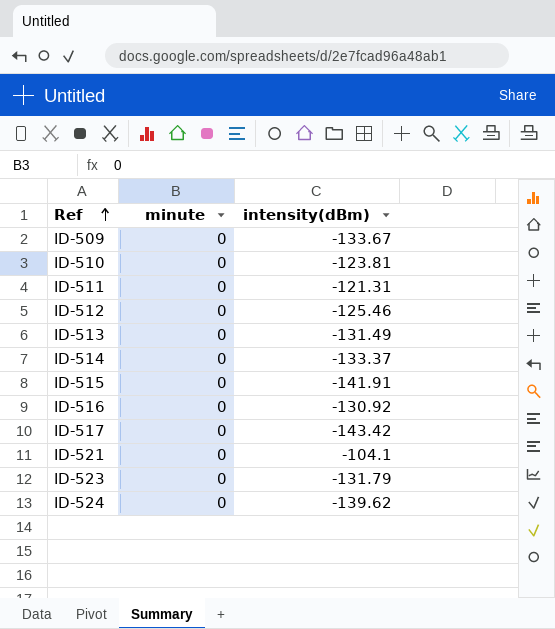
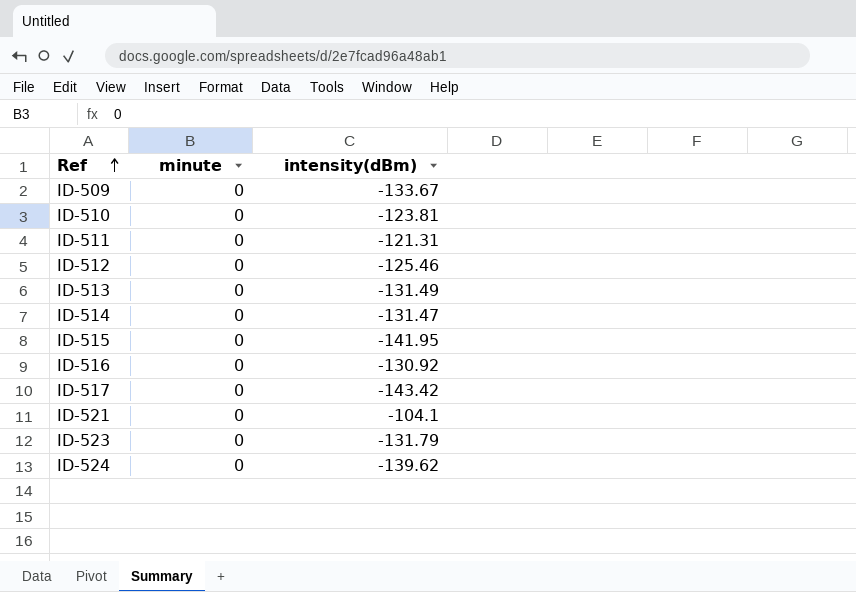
ID-514 | intensity(dBm): -133.37 -> -131.47
ID-515 | intensity(dBm): -141.91 -> -141.95

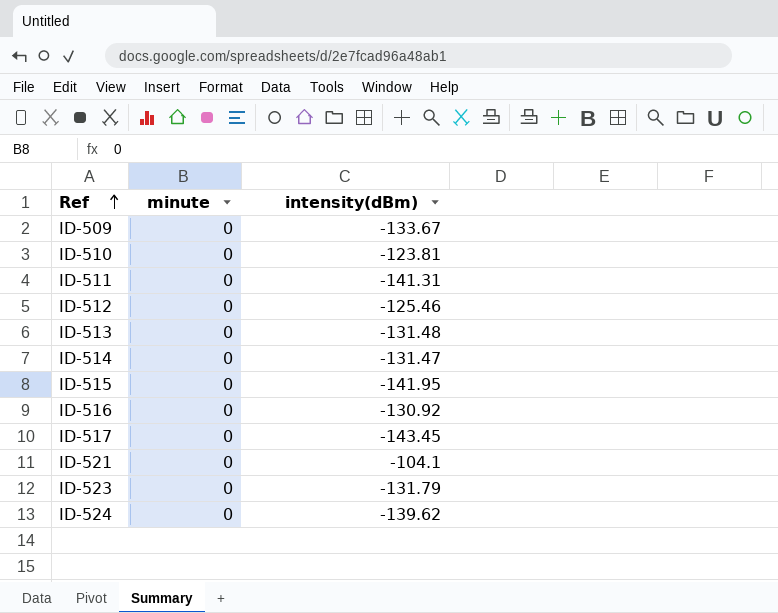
ID-511 | intensity(dBm): -121.31 -> -141.31
ID-513 | intensity(dBm): -131.49 -> -131.48
ID-517 | intensity(dBm): -143.42 -> -143.45

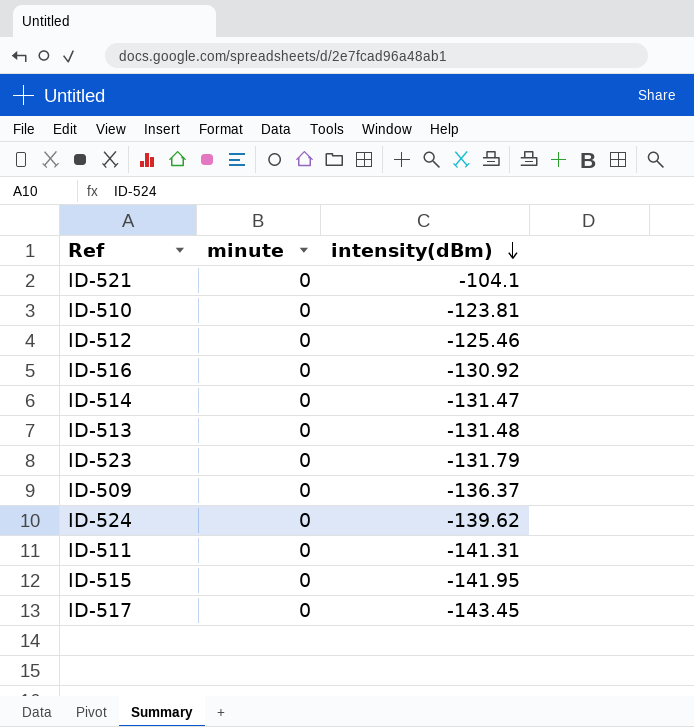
row order: Ref ascending -> intensity(dBm) descending
ID-509 | intensity(dBm): -133.67 -> -136.37

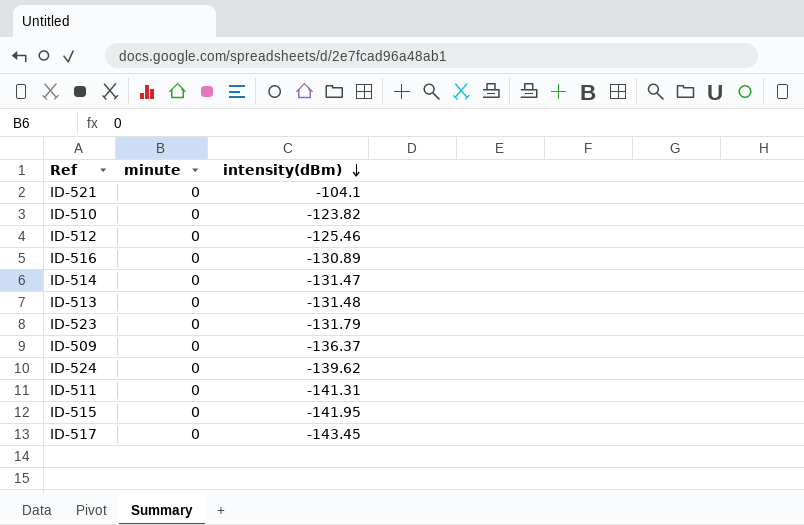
ID-510 | intensity(dBm): -123.81 -> -123.82
ID-516 | intensity(dBm): -130.92 -> -130.89

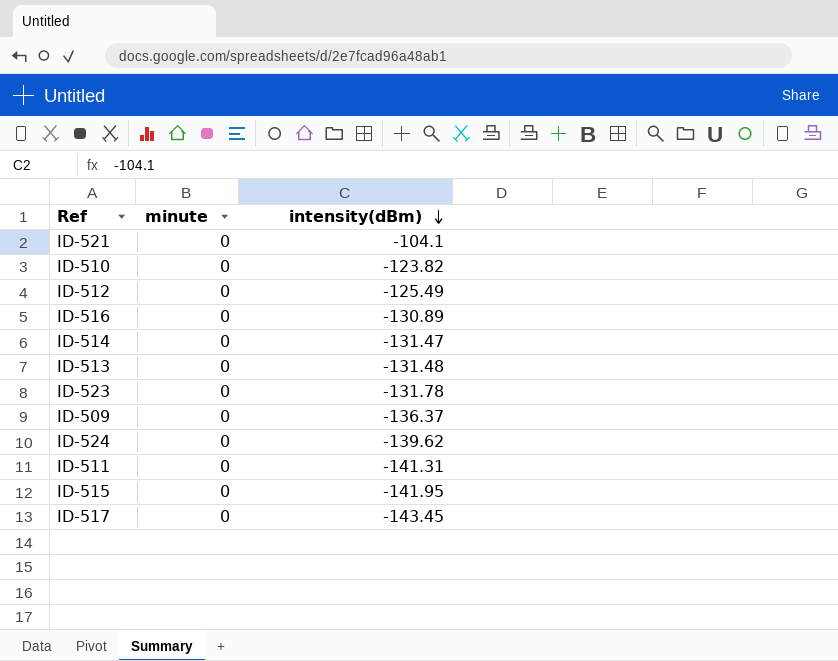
ID-512 | intensity(dBm): -125.46 -> -125.49
ID-523 | intensity(dBm): -131.79 -> -131.78

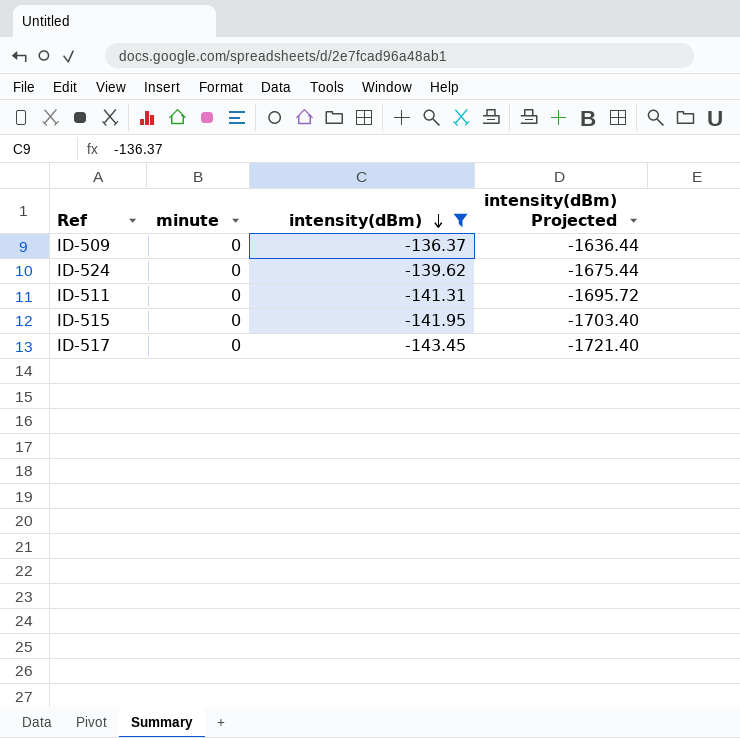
filter: none -> intensity(dBm) <= -136.37
column intensity(dBm) Projected | formula: none -> [intensity(dBm)] * 12

